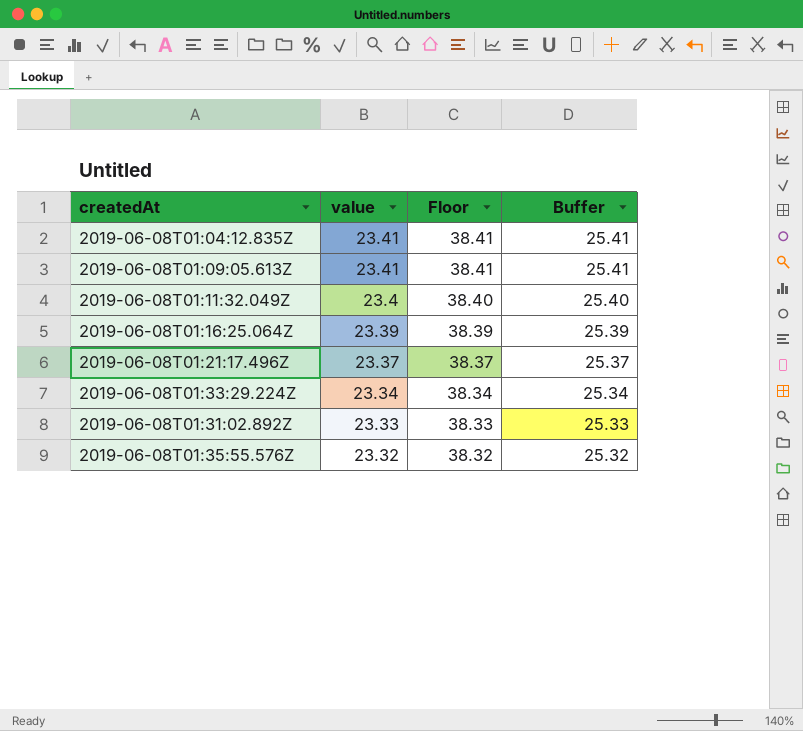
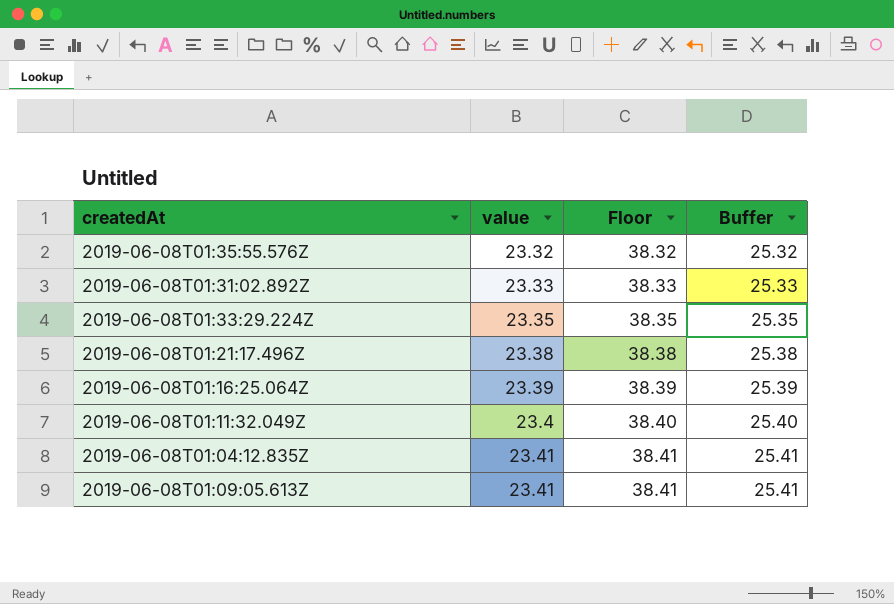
row order: value descending -> value ascending
2019-06-08T01:33:29.224Z | value: 23.34 -> 23.35
2019-06-08T01:33:29.224Z | Floor: 38.34 -> 38.35
2019-06-08T01:33:29.224Z | Buffer: 25.34 -> 25.35
2019-06-08T01:21:17.496Z | value: 23.37 -> 23.38
2019-06-08T01:21:17.496Z | Floor: 38.37 -> 38.38
2019-06-08T01:21:17.496Z | Buffer: 25.37 -> 25.38

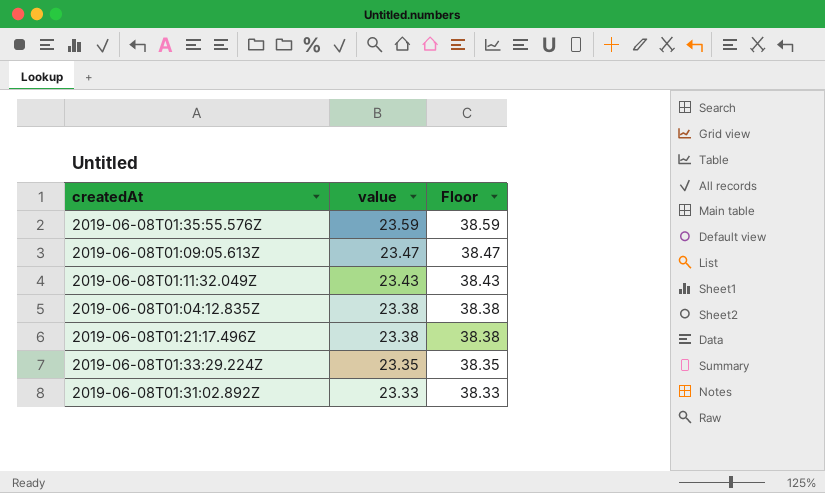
row order: value ascending -> value descending
column Buffer | formula: [value] + 2 -> none
row 2019-06-08T01:16:25.064Z: 23.39 | 38.39 | 25.39 -> none
2019-06-08T01:35:55.576Z | value: 23.32 -> 23.59
2019-06-08T01:35:55.576Z | Floor: 38.32 -> 38.59
2019-06-08T01:09:05.613Z | value: 23.41 -> 23.47
2019-06-08T01:09:05.613Z | Floor: 38.41 -> 38.47
2019-06-08T01:11:32.049Z | value: 23.4 -> 23.43
2019-06-08T01:11:32.049Z | Floor: 38.40 -> 38.43
2019-06-08T01:04:12.835Z | value: 23.41 -> 23.38
2019-06-08T01:04:12.835Z | Floor: 38.41 -> 38.38

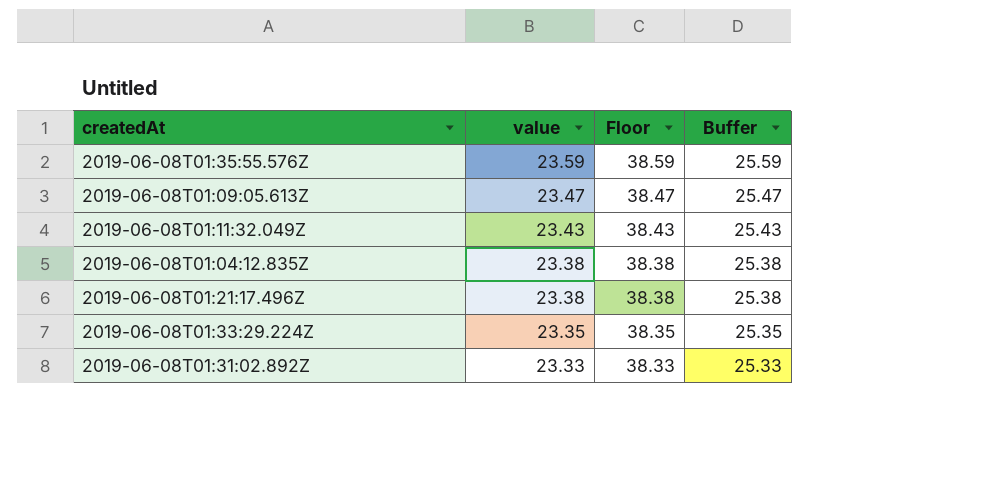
column Buffer | formula: none -> [value] + 2

